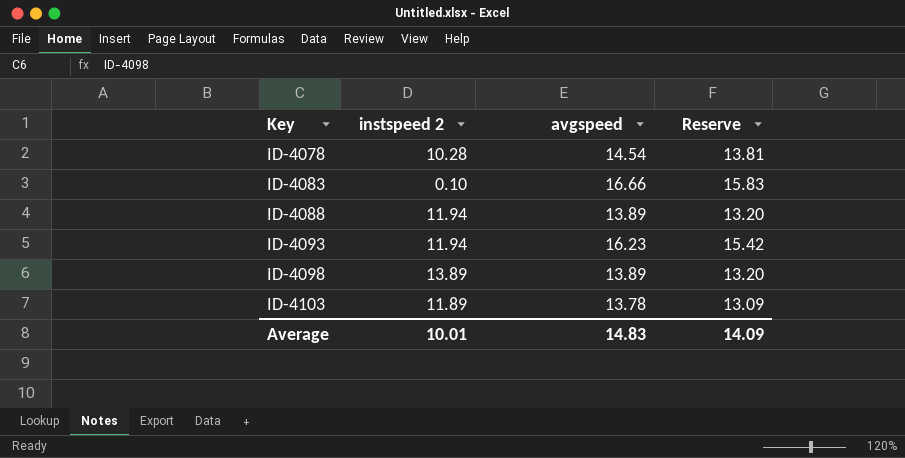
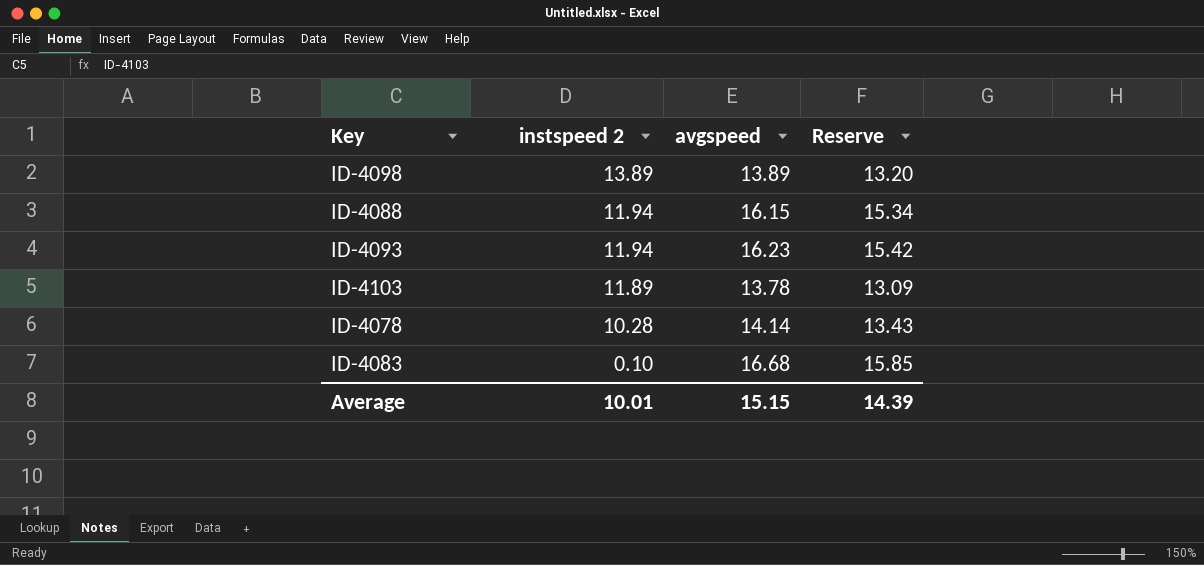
row order: Key ascending -> instspeed 2 descending
ID-4088 | avgspeed: 13.89 -> 16.15
ID-4088 | Reserve: 13.20 -> 15.34
ID-4078 | avgspeed: 14.54 -> 14.14
ID-4078 | Reserve: 13.81 -> 13.43
ID-4083 | avgspeed: 16.66 -> 16.68
ID-4083 | Reserve: 15.83 -> 15.85
Average | avgspeed: 14.83 -> 15.15
Average | Reserve: 14.09 -> 14.39

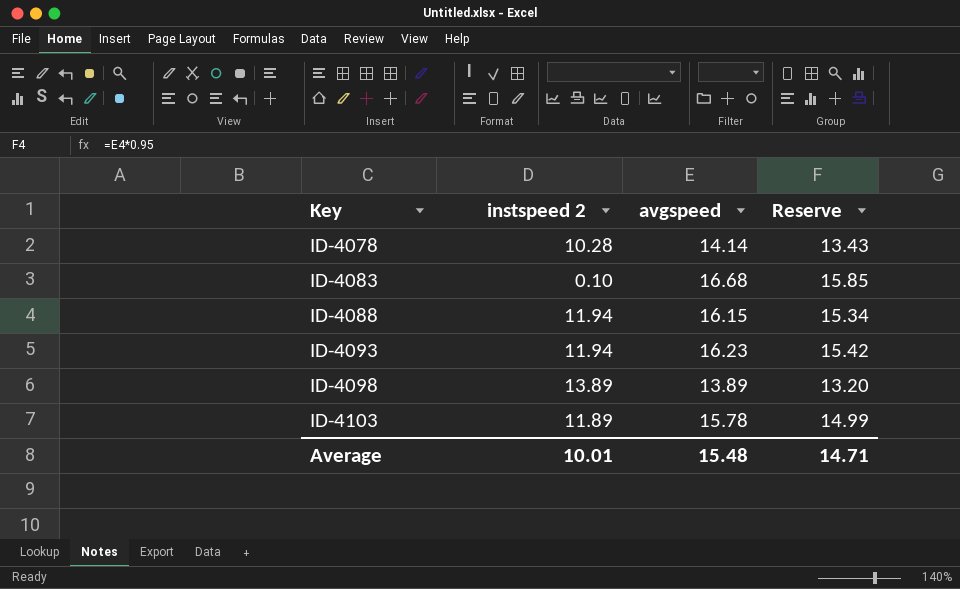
row order: instspeed 2 descending -> Key ascending
ID-4103 | avgspeed: 13.78 -> 15.78
ID-4103 | Reserve: 13.09 -> 14.99
Average | avgspeed: 15.15 -> 15.48
Average | Reserve: 14.39 -> 14.71

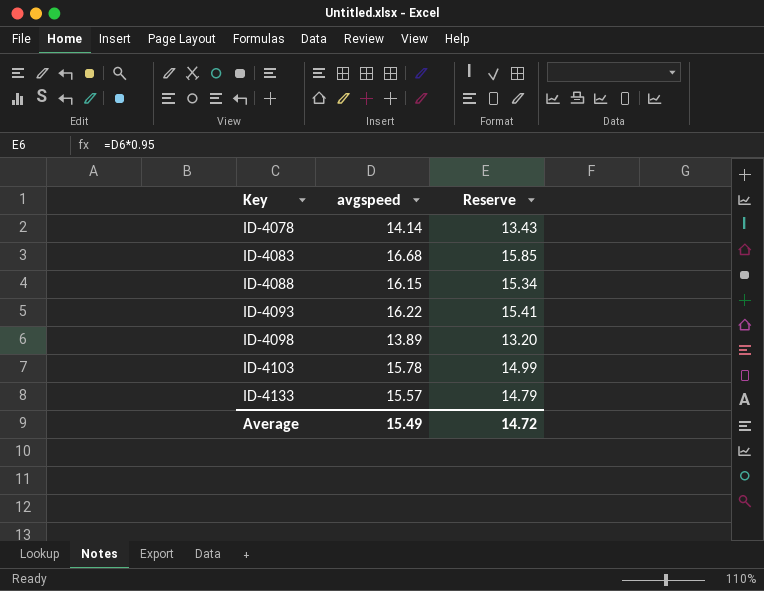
column instspeed 2 | position: 2 -> none
ID-4093 | avgspeed: 16.23 -> 16.22
ID-4093 | Reserve: 15.42 -> 15.41
row ID-4133: none -> 15.57 | 14.79
Average | avgspeed: 15.48 -> 15.49
Average | Reserve: 14.71 -> 14.72

